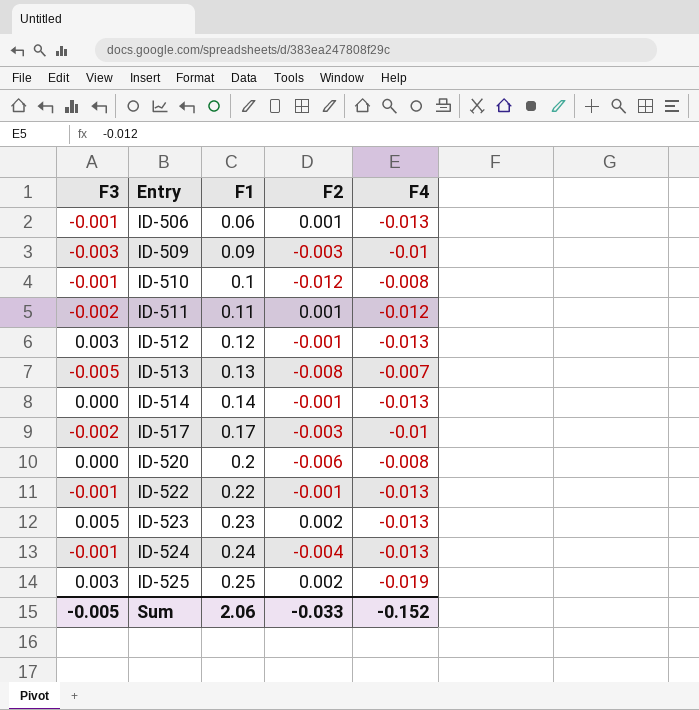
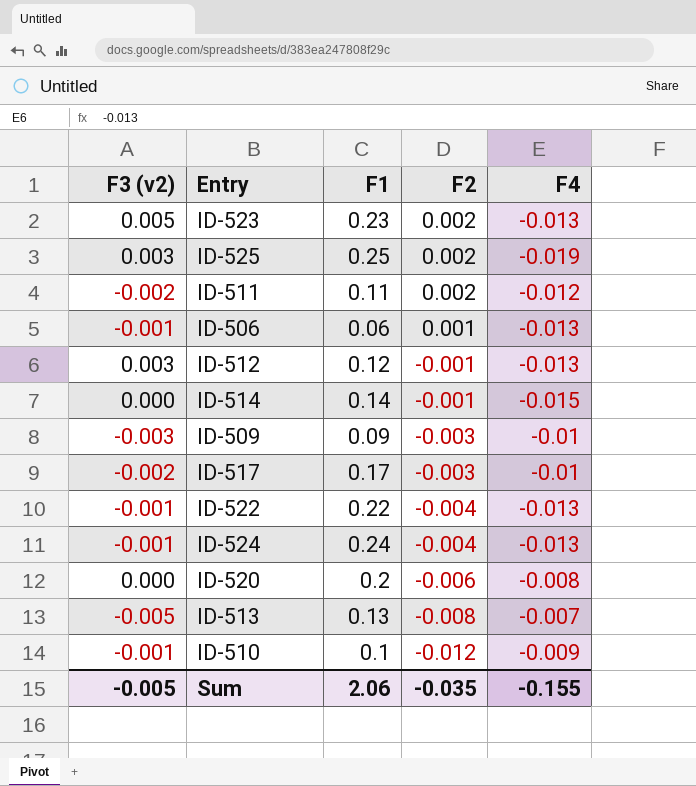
row order: Entry ascending -> F2 descending
column name: F3 -> F3 (v2)
ID-511 | F2: 0.001 -> 0.002
ID-514 | F4: -0.013 -> -0.015
ID-522 | F2: -0.001 -> -0.004
ID-510 | F4: -0.008 -> -0.009
Sum | F2: -0.033 -> -0.035
Sum | F4: -0.152 -> -0.155

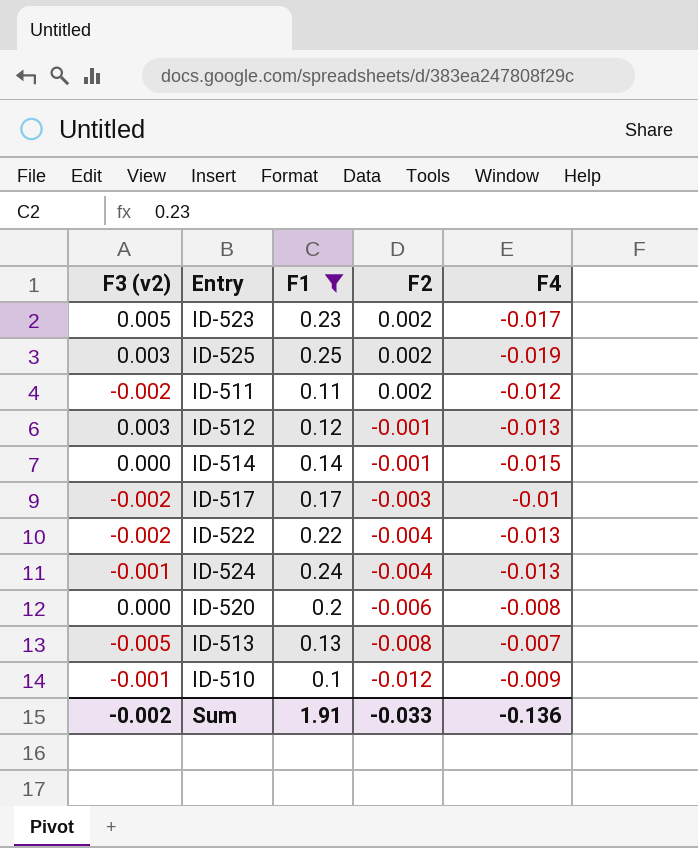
filter: none -> F1 >= 0.1
ID-523 | F4: -0.013 -> -0.017
ID-522 | F3 (v2): -0.001 -> -0.002
Sum | F3 (v2): -0.005 -> -0.002
Sum | F1: 2.06 -> 1.91
Sum | F2: -0.035 -> -0.033
Sum | F4: -0.155 -> -0.136

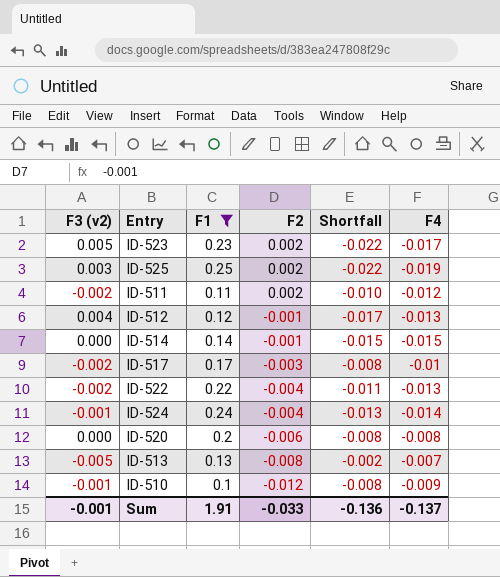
column Shortfall | formula: none -> [F4] - [F3 (v2)]
ID-512 | F3 (v2): 0.003 -> 0.004
ID-524 | F4: -0.013 -> -0.014
Sum | F3 (v2): -0.002 -> -0.001
Sum | F4: -0.136 -> -0.137

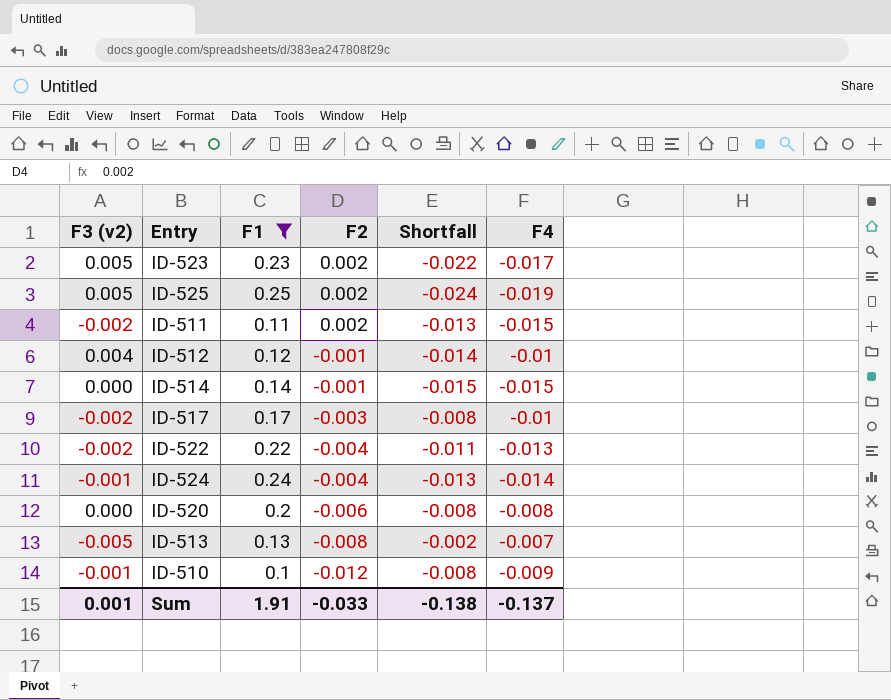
ID-525 | F3 (v2): 0.003 -> 0.005
ID-525 | Shortfall: -0.022 -> -0.024
ID-511 | Shortfall: -0.010 -> -0.013
ID-511 | F4: -0.012 -> -0.015
ID-512 | Shortfall: -0.017 -> -0.014
ID-512 | F4: -0.013 -> -0.01
Sum | F3 (v2): -0.001 -> 0.001
Sum | Shortfall: -0.136 -> -0.138

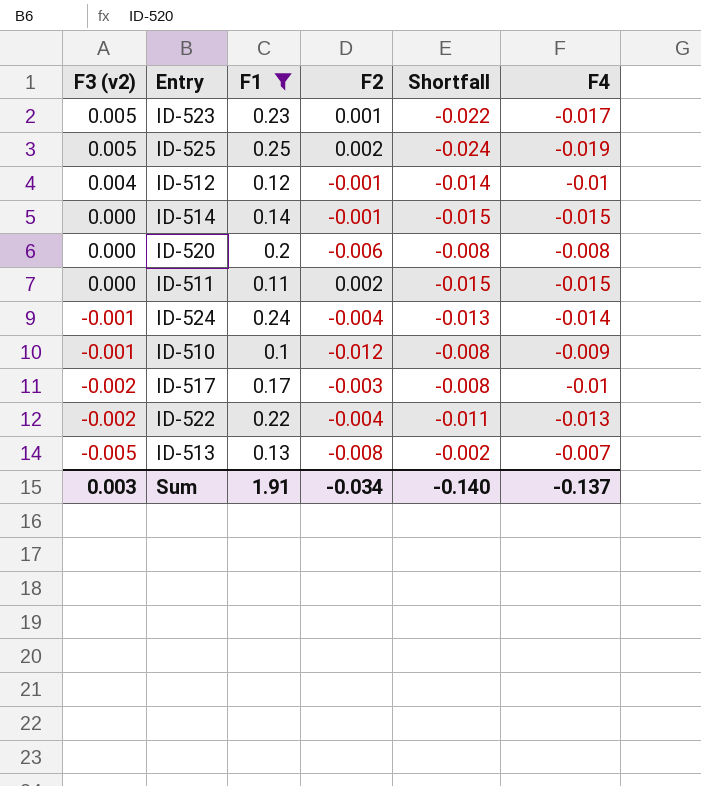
row order: F2 descending -> F3 (v2) descending
ID-523 | F2: 0.002 -> 0.001
ID-511 | F3 (v2): -0.002 -> 0.000
ID-511 | Shortfall: -0.013 -> -0.015
Sum | F3 (v2): 0.001 -> 0.003
Sum | F2: -0.033 -> -0.034
Sum | Shortfall: -0.138 -> -0.140

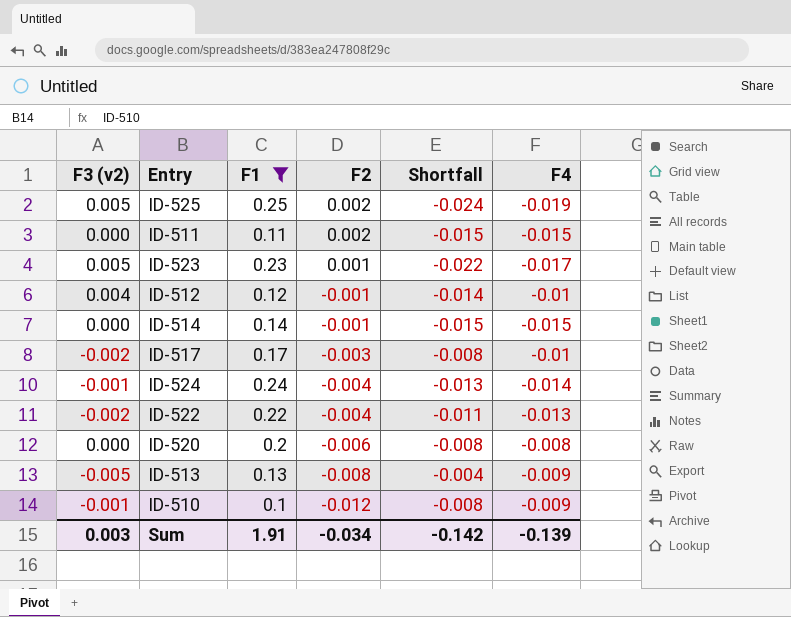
row order: F3 (v2) descending -> F2 descending
ID-513 | Shortfall: -0.002 -> -0.004
ID-513 | F4: -0.007 -> -0.009
Sum | Shortfall: -0.140 -> -0.142
Sum | F4: -0.137 -> -0.139

